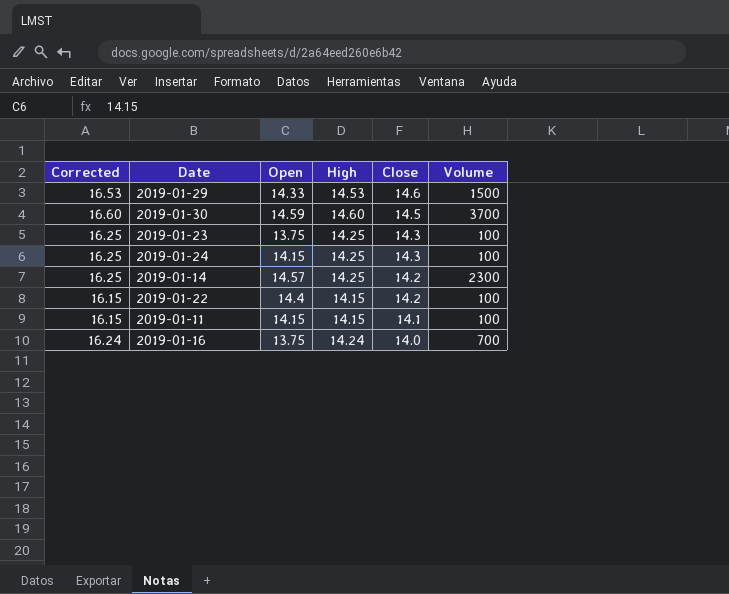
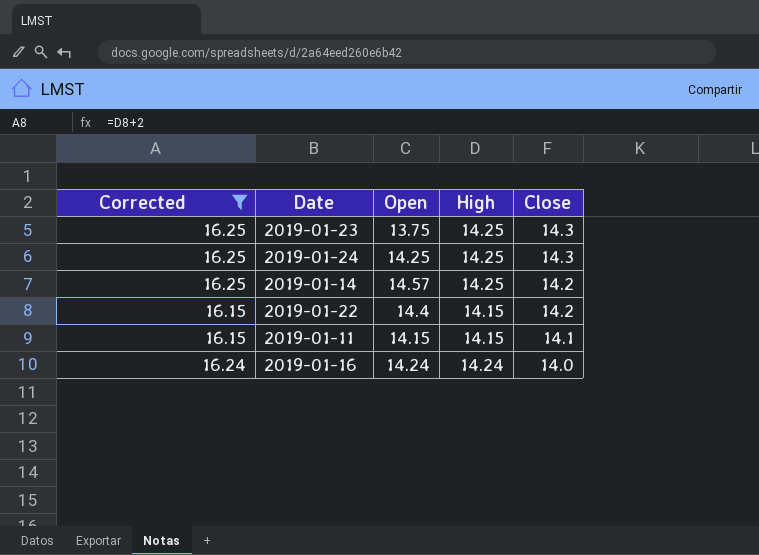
filter: none -> Corrected <= 16.25
column Volume | position: 6 -> none
2019-01-24 | Open: 14.15 -> 14.25
2019-01-16 | Open: 13.75 -> 14.24

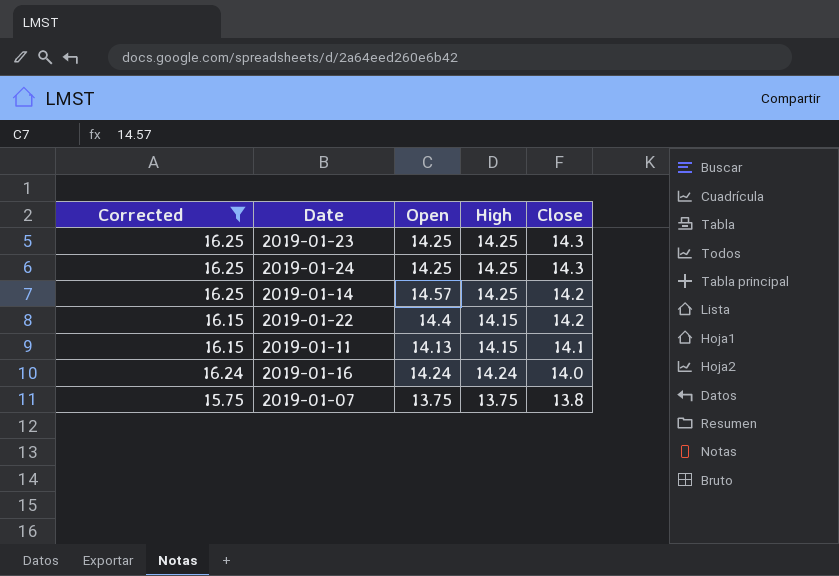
2019-01-23 | Open: 13.75 -> 14.25
2019-01-11 | Open: 14.15 -> 14.13
row 2019-01-07: none -> 15.75 | 13.75 | 13.75 | 13.8

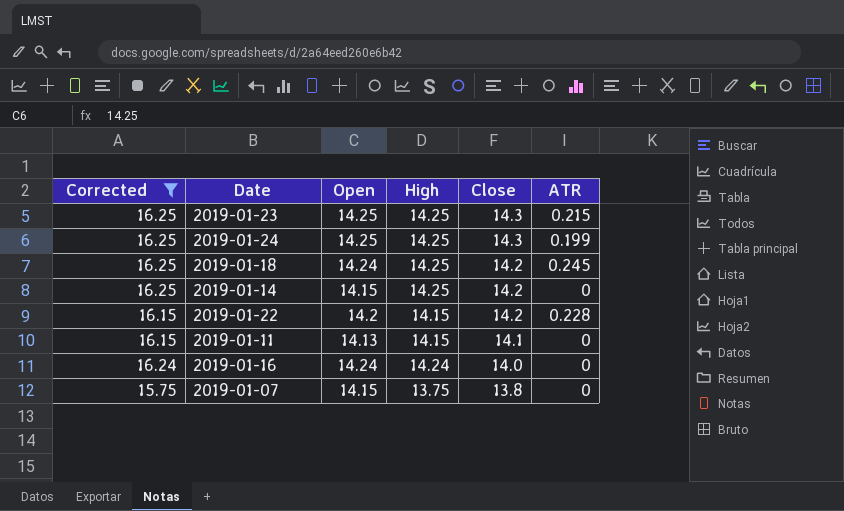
column ATR | position: none -> 6
row 2019-01-18: none -> 16.25 | 14.24 | 14.25 | 14.2 | 0.245
2019-01-14 | Open: 14.57 -> 14.15
2019-01-22 | Open: 14.4 -> 14.2
2019-01-07 | Open: 13.75 -> 14.15

